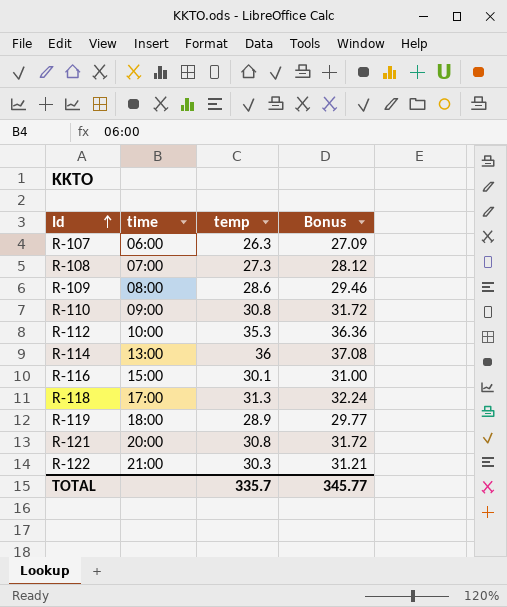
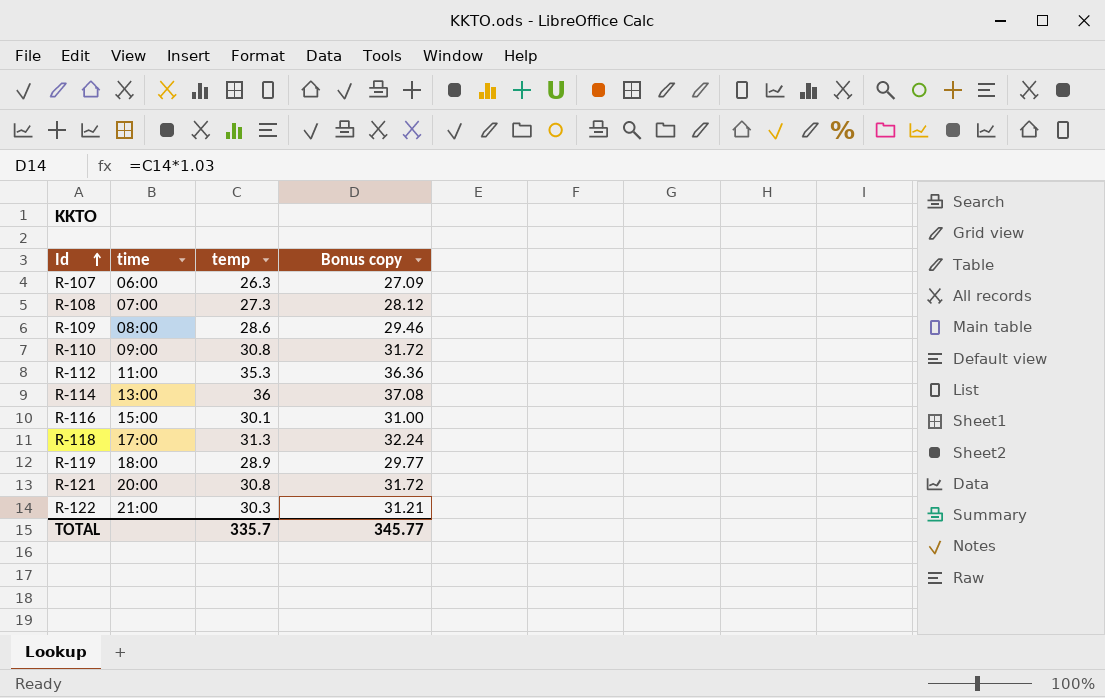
column name: Bonus -> Bonus copy
R-112 | time: 10:00 -> 11:00

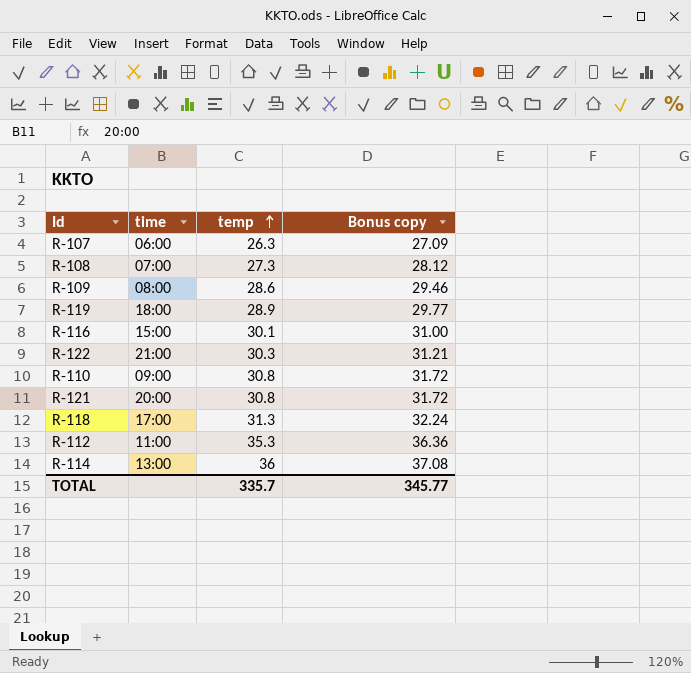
row order: Id ascending -> temp ascending

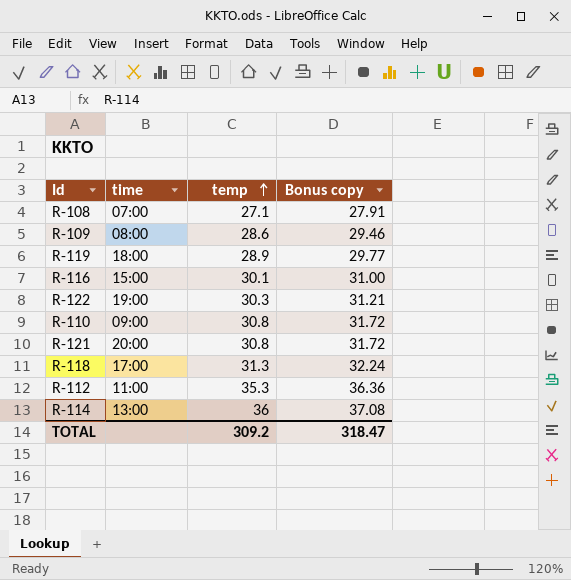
row R-107: 06:00 | 26.3 | 27.09 -> none
R-108 | temp: 27.3 -> 27.1
R-108 | Bonus copy: 28.12 -> 27.91
R-122 | time: 21:00 -> 19:00
TOTAL | temp: 335.7 -> 309.2
TOTAL | Bonus copy: 345.77 -> 318.47

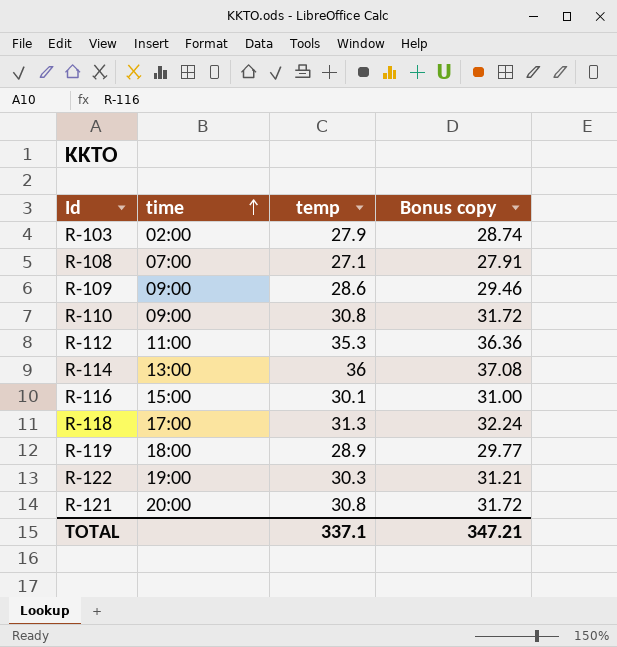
row order: temp ascending -> time ascending
row R-103: none -> 02:00 | 27.9 | 28.74
R-109 | time: 08:00 -> 09:00
TOTAL | temp: 309.2 -> 337.1
TOTAL | Bonus copy: 318.47 -> 347.21

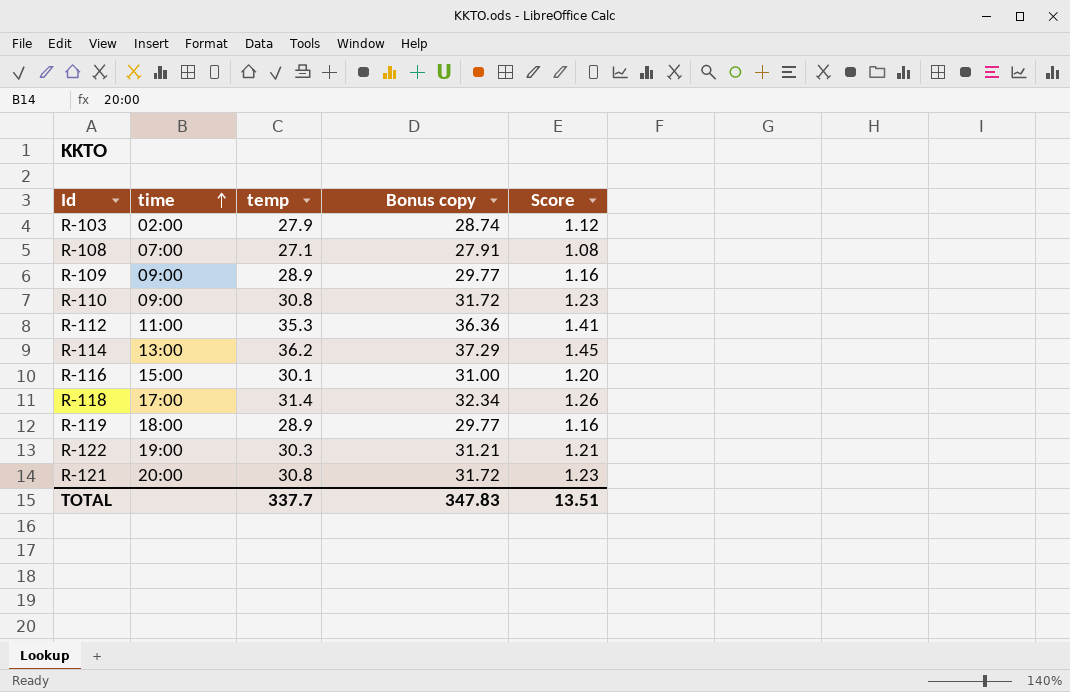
column Score | formula: none -> [temp] * 0.04
R-109 | temp: 28.6 -> 28.9
R-109 | Bonus copy: 29.46 -> 29.77
R-114 | temp: 36 -> 36.2
R-114 | Bonus copy: 37.08 -> 37.29
R-118 | temp: 31.3 -> 31.4
R-118 | Bonus copy: 32.24 -> 32.34
TOTAL | temp: 337.1 -> 337.7
TOTAL | Bonus copy: 347.21 -> 347.83

